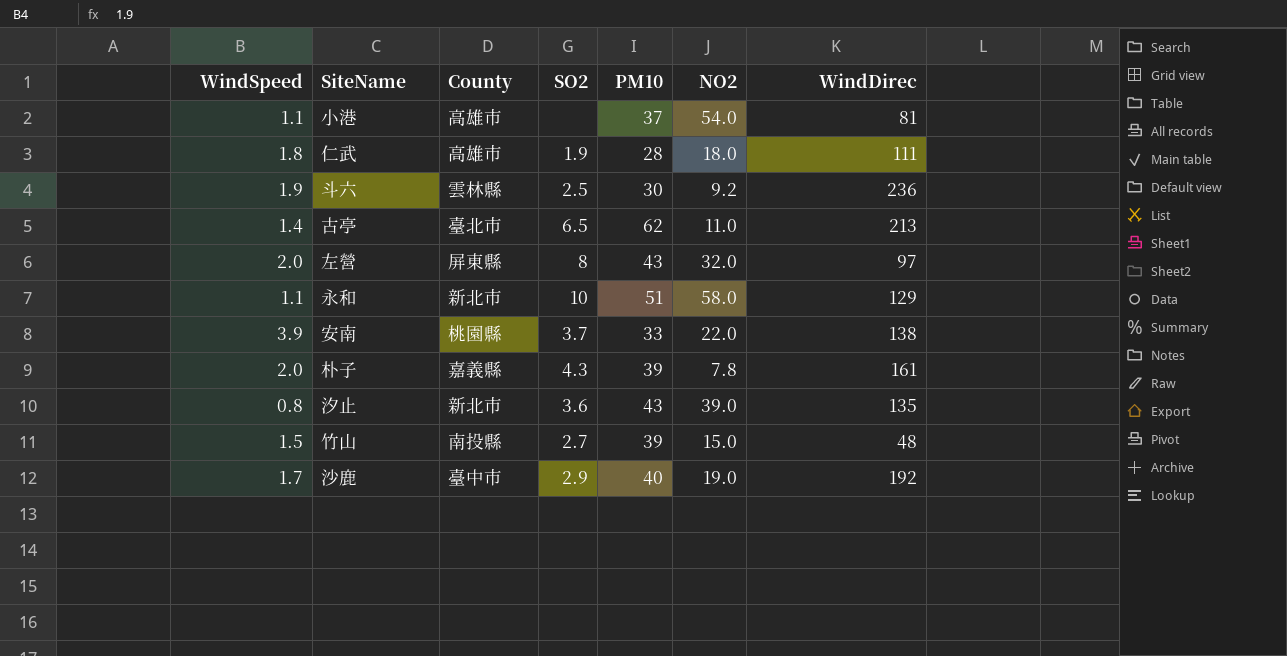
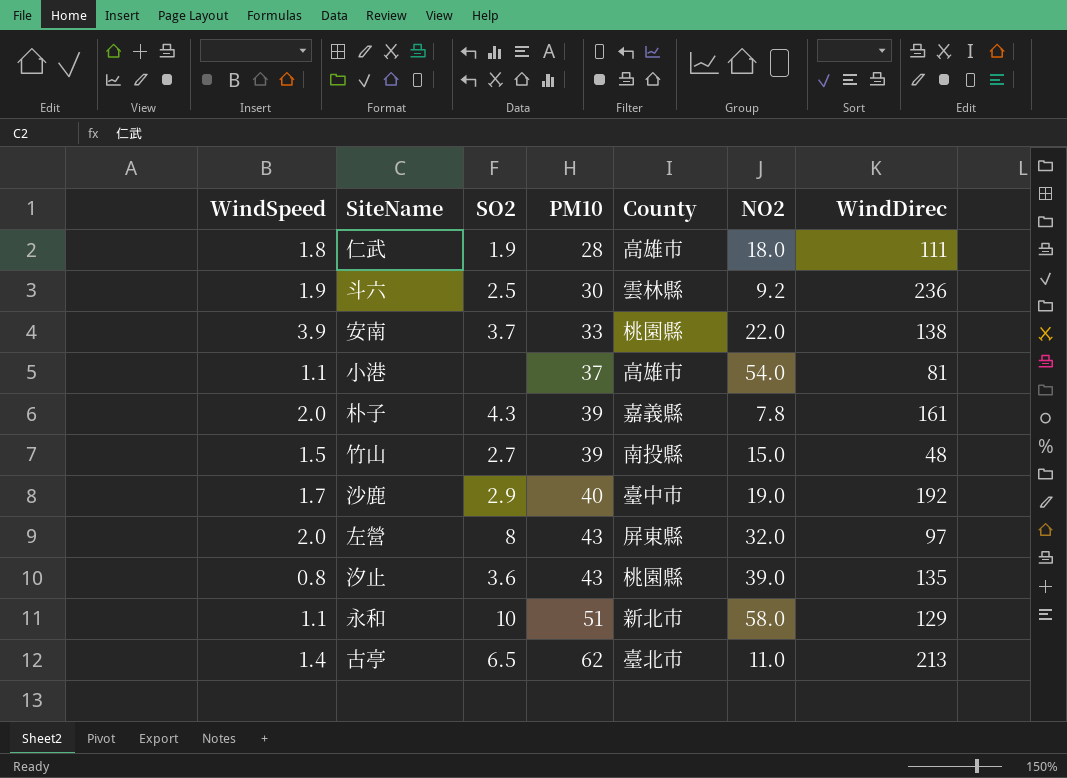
row order: none -> PM10 ascending
column County | position: 3 -> 5
汐止 | County: 新北市 -> 桃園縣

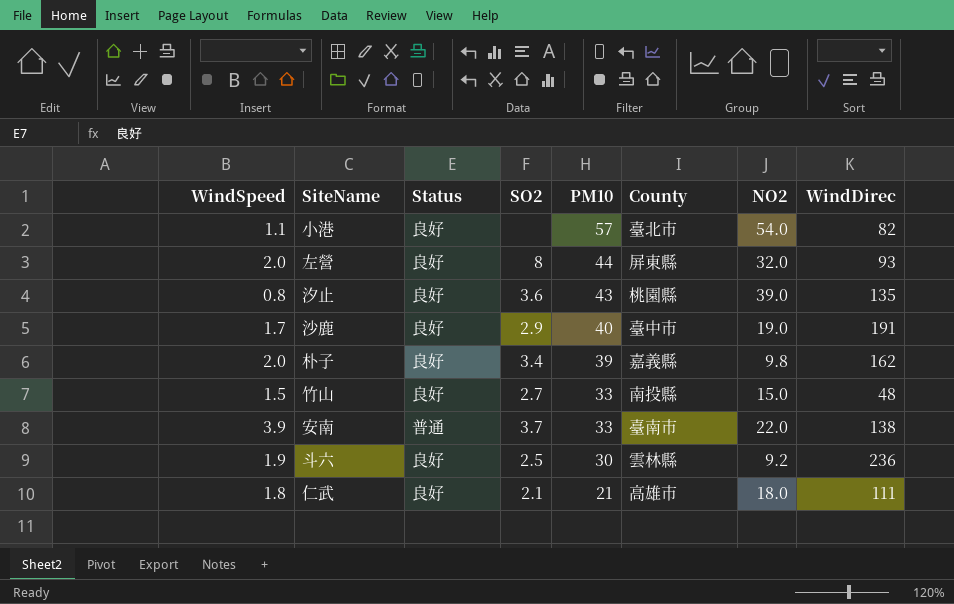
row order: PM10 ascending -> PM10 descending
column Status | position: none -> 3
row 永和: 1.1 | 10 | 51 | 新北市 | 58.0 | 129 -> none
row 古亭: 1.4 | 6.5 | 62 | 臺北市 | 11.0 | 213 -> none
小港 | PM10: 37 -> 57
小港 | County: 高雄市 -> 臺北市
小港 | WindDirec: 81 -> 82
左營 | PM10: 43 -> 44
左營 | WindDirec: 97 -> 93
沙鹿 | WindDirec: 192 -> 191
朴子 | SO2: 4.3 -> 3.4
朴子 | NO2: 7.8 -> 9.8
朴子 | WindDirec: 161 -> 162
竹山 | PM10: 39 -> 33
安南 | County: 桃園縣 -> 臺南市
仁武 | SO2: 1.9 -> 2.1
仁武 | PM10: 28 -> 21

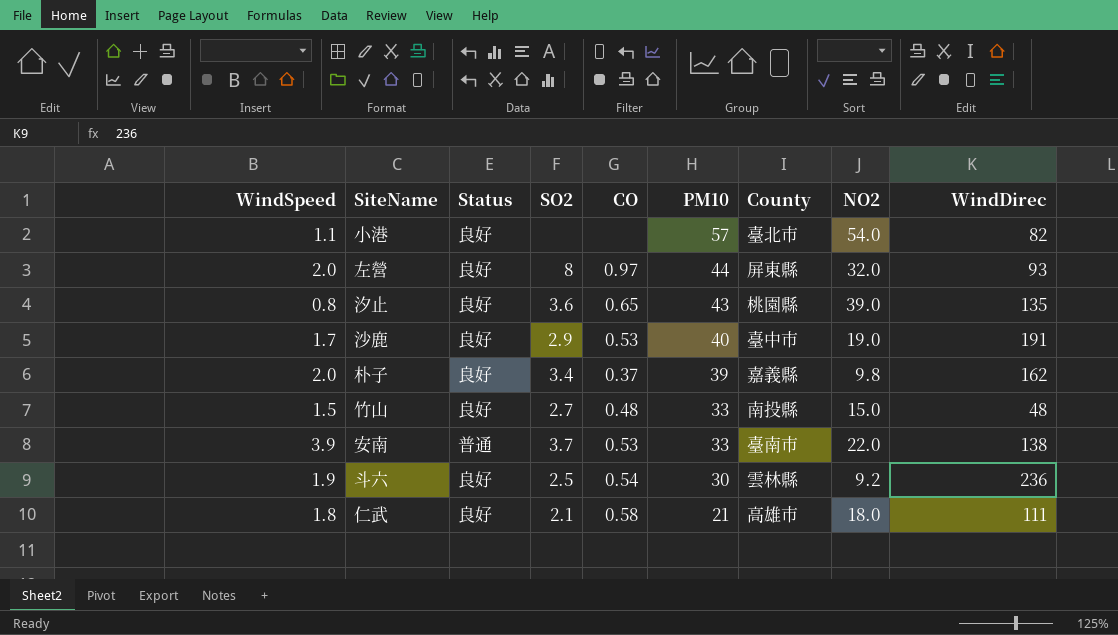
column CO | position: none -> 5

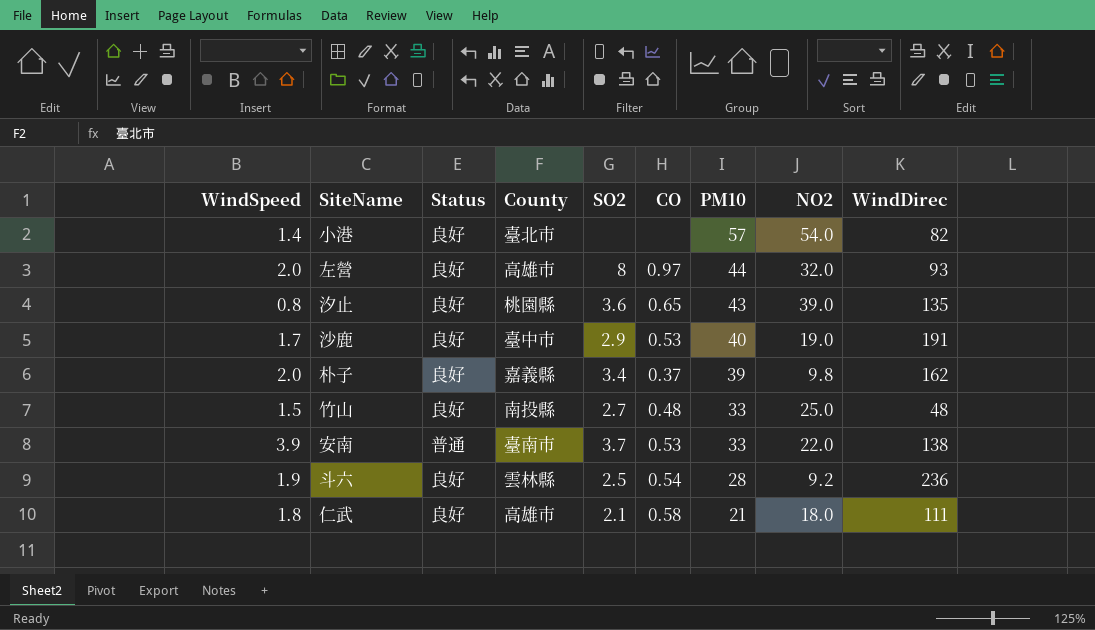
column County | position: 7 -> 4
小港 | WindSpeed: 1.1 -> 1.4
左營 | County: 屏東縣 -> 高雄市
竹山 | NO2: 15.0 -> 25.0
斗六 | PM10: 30 -> 28

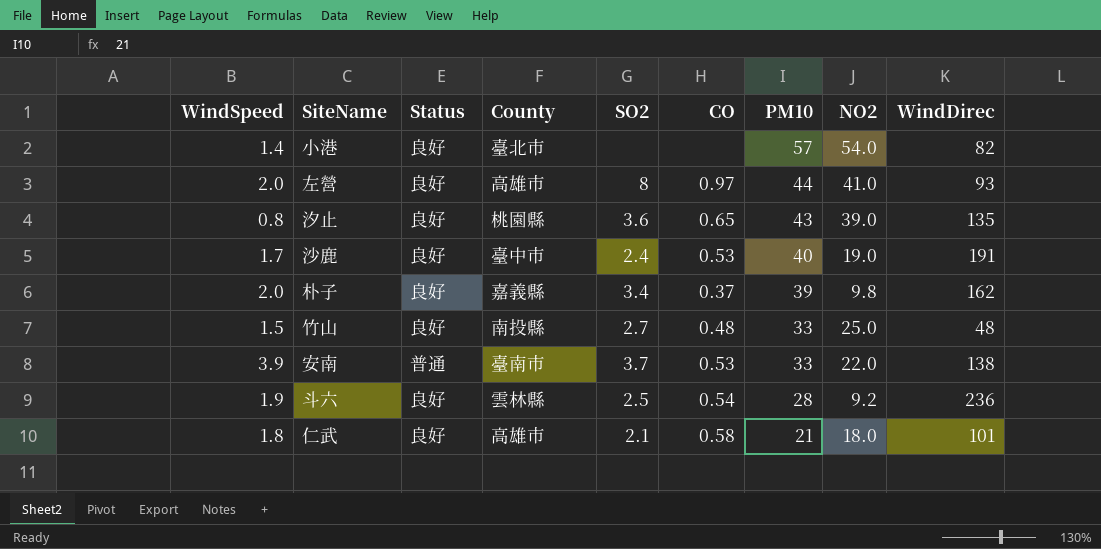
左營 | NO2: 32.0 -> 41.0
沙鹿 | SO2: 2.9 -> 2.4
仁武 | WindDirec: 111 -> 101

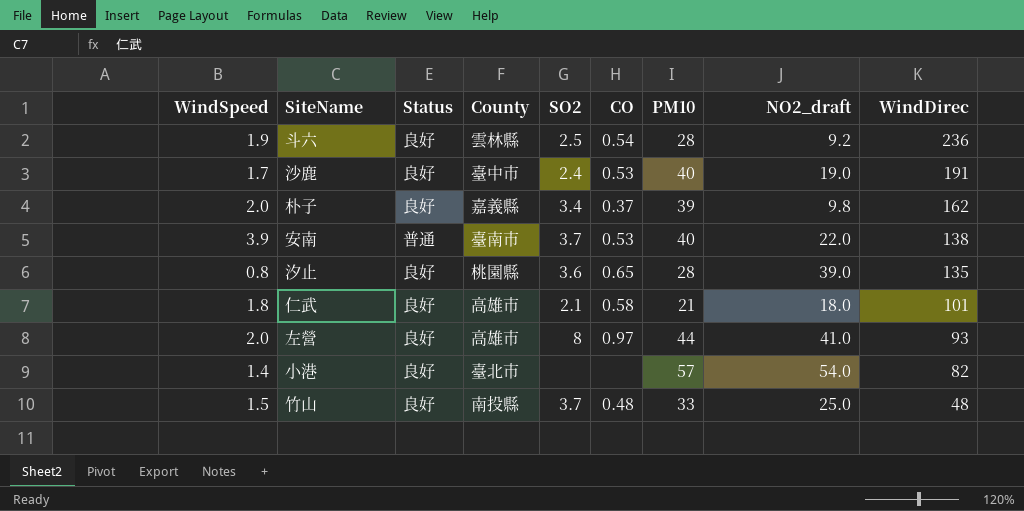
row order: PM10 descending -> WindDirec descending
column name: NO2 -> NO2_draft
安南 | PM10: 33 -> 40
汐止 | PM10: 43 -> 28
竹山 | SO2: 2.7 -> 3.7

